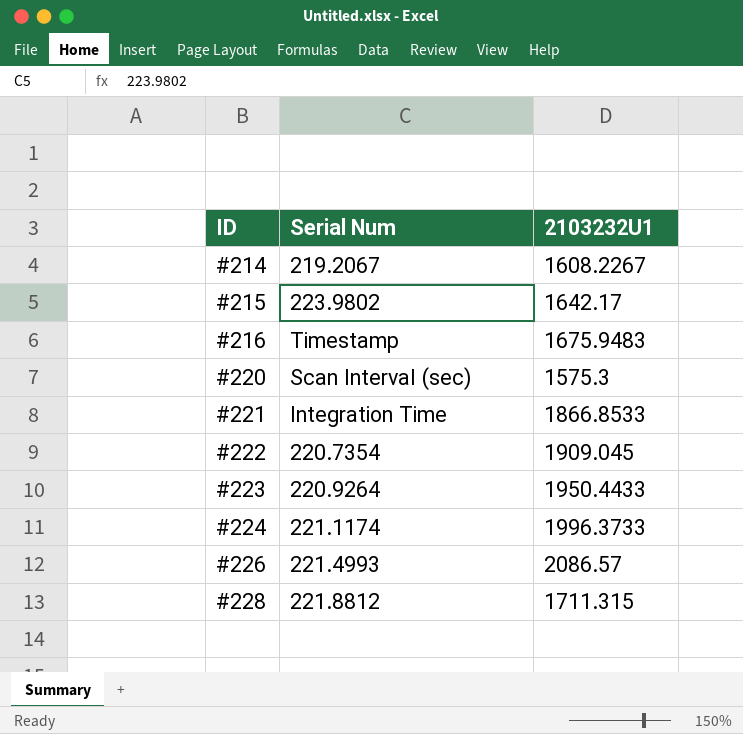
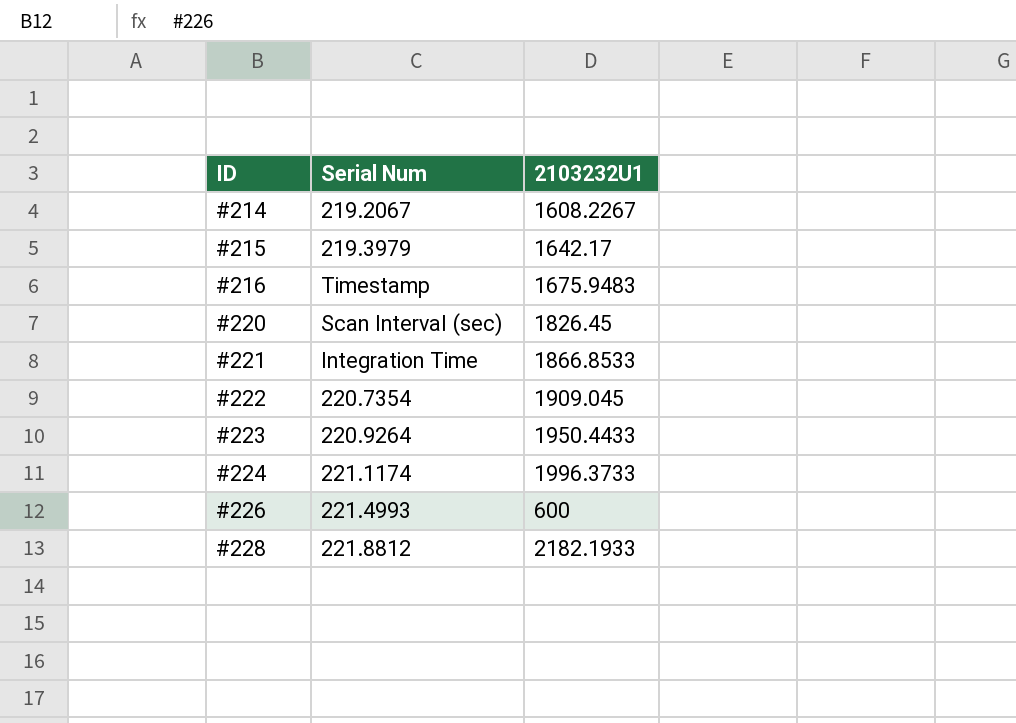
#215 | Serial Num: 223.9802 -> 219.3979
#220 | 2103232U1: 1575.3 -> 1826.45
#226 | 2103232U1: 2086.57 -> 600
#228 | 2103232U1: 1711.315 -> 2182.1933

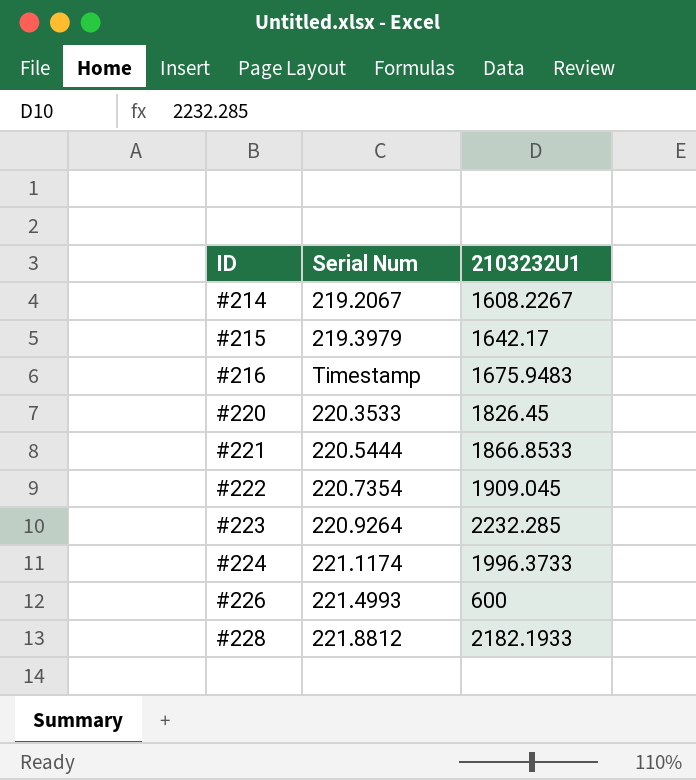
#220 | Serial Num: Scan Interval (sec) -> 220.3533
#221 | Serial Num: Integration Time -> 220.5444
#223 | 2103232U1: 1950.4433 -> 2232.285

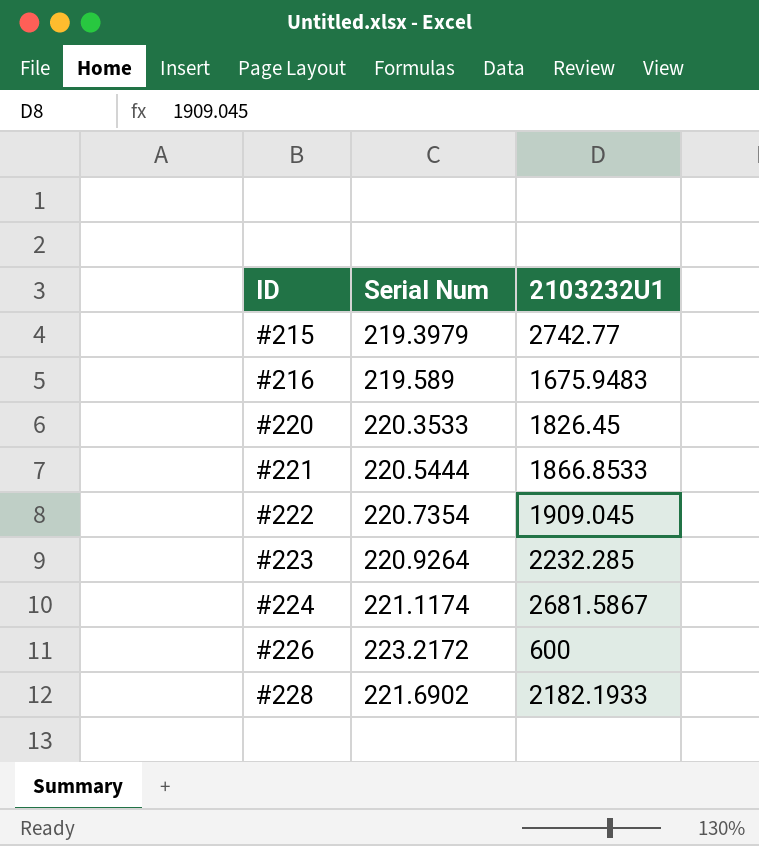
row #214: 219.2067 | 1608.2267 -> none
#215 | 2103232U1: 1642.17 -> 2742.77
#216 | Serial Num: Timestamp -> 219.589
#224 | 2103232U1: 1996.3733 -> 2681.5867
#226 | Serial Num: 221.4993 -> 223.2172
#228 | Serial Num: 221.8812 -> 221.6902

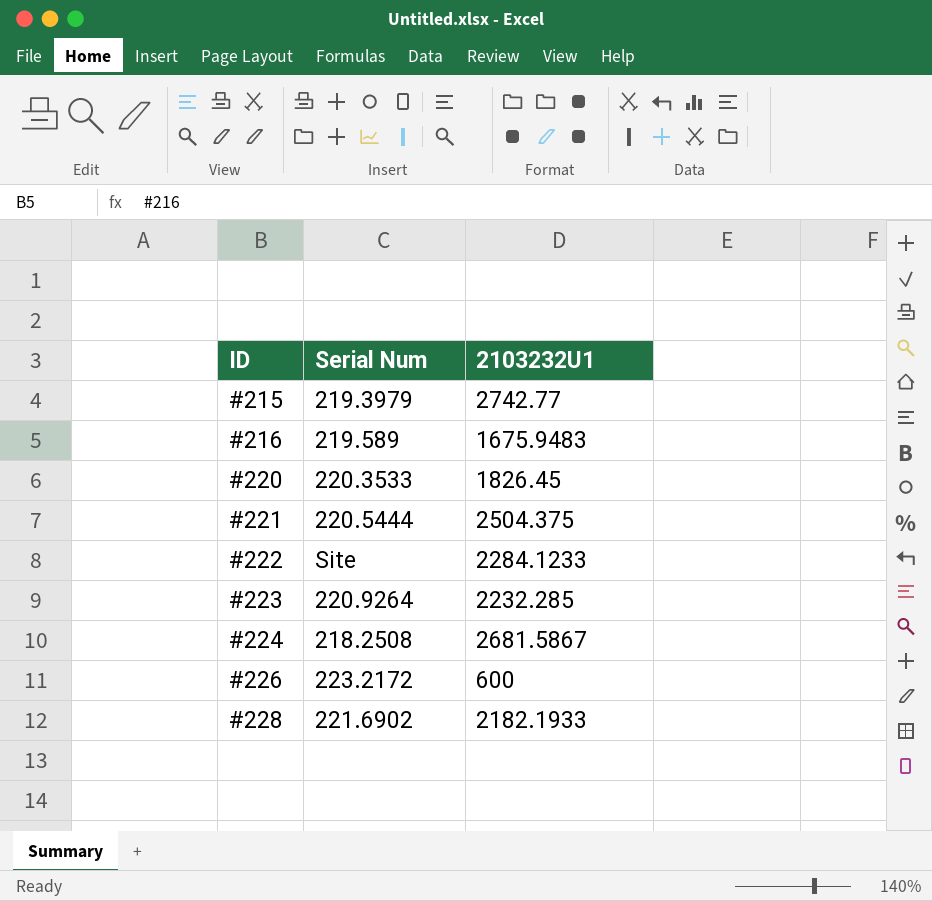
#221 | 2103232U1: 1866.8533 -> 2504.375
#222 | Serial Num: 220.7354 -> Site
#222 | 2103232U1: 1909.045 -> 2284.1233
#224 | Serial Num: 221.1174 -> 218.2508

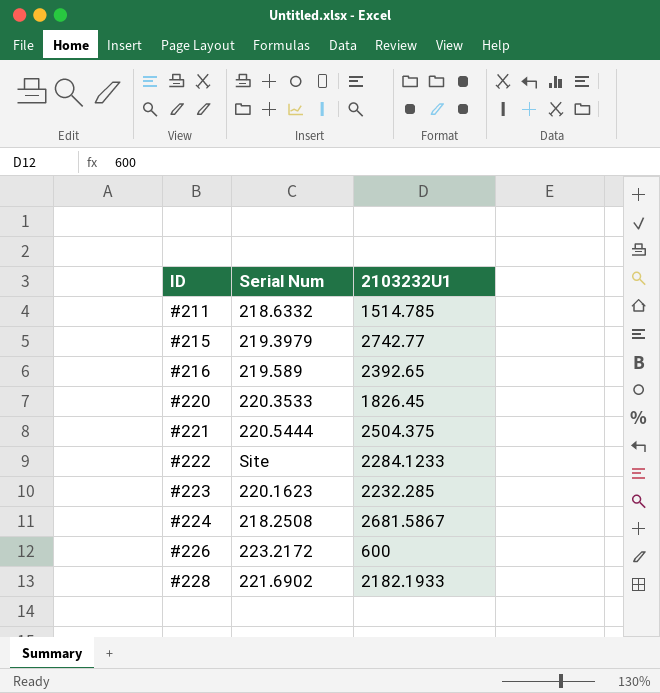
row #211: none -> 218.6332 | 1514.785
#216 | 2103232U1: 1675.9483 -> 2392.65
#223 | Serial Num: 220.9264 -> 220.1623

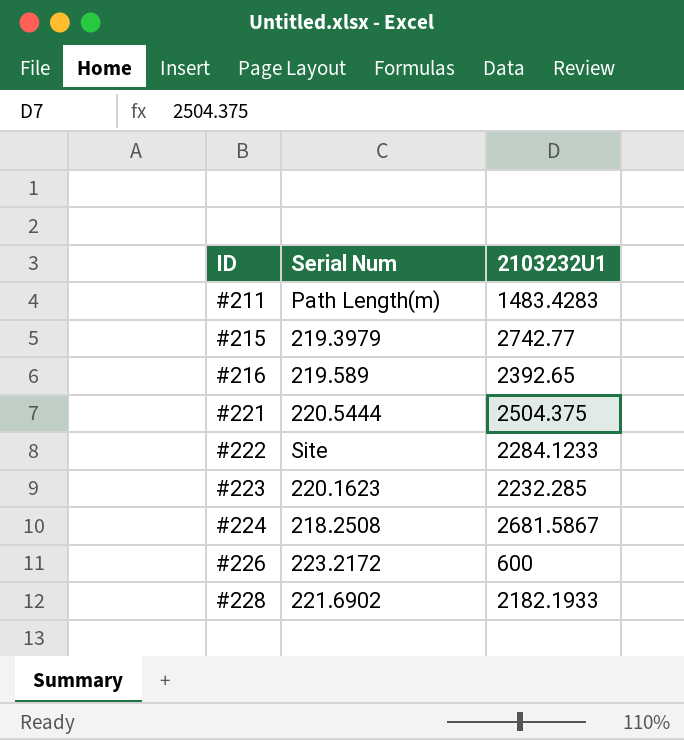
row #220: 220.3533 | 1826.45 -> none
#211 | Serial Num: 218.6332 -> Path Length(m)
#211 | 2103232U1: 1514.785 -> 1483.4283

